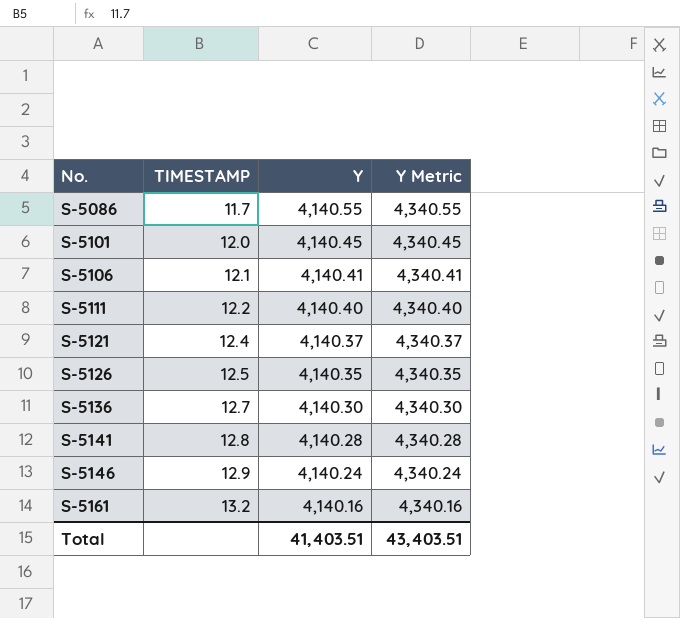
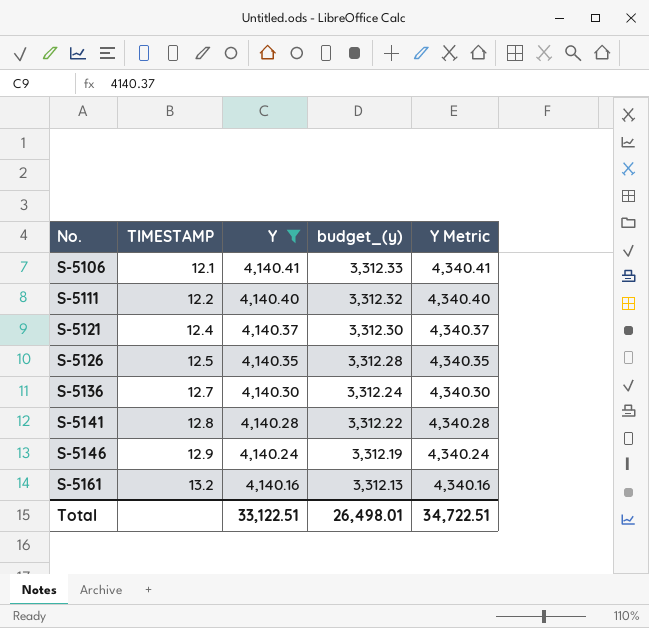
filter: none -> Y <= 4,140.41
column budget_(y) | formula: none -> [Y] * 0.8
Total | Y: 41,403.51 -> 33,122.51
Total | Y Metric: 43,403.51 -> 34,722.51

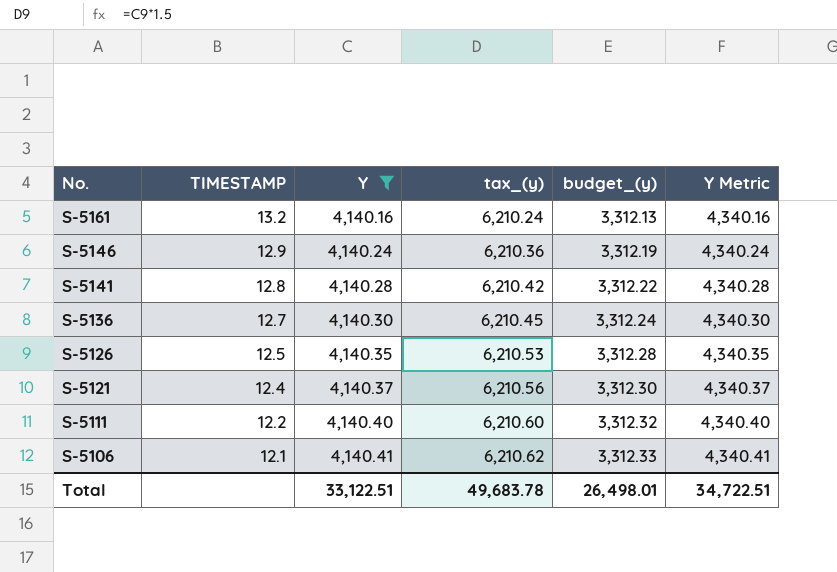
row order: No. ascending -> No. descending
column tax_(y) | formula: none -> [Y] * 1.5

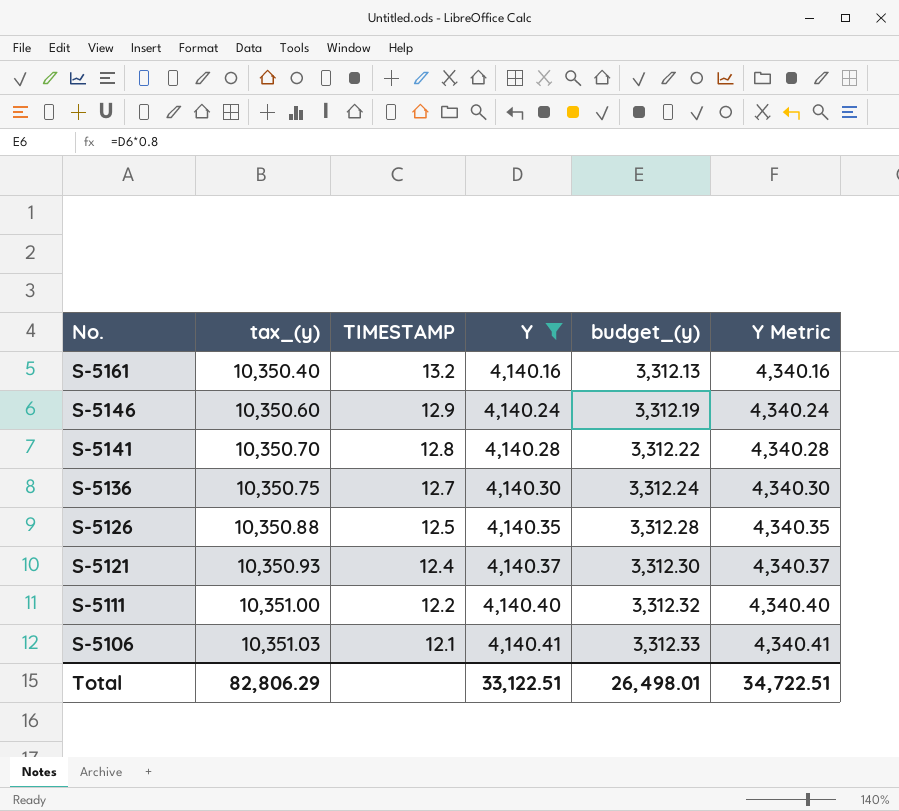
column tax_(y) | formula: [Y] * 1.5 -> [Y] * 2.5
column tax_(y) | position: 4 -> 2
Total | tax_(y): 49,683.78 -> 82,806.29

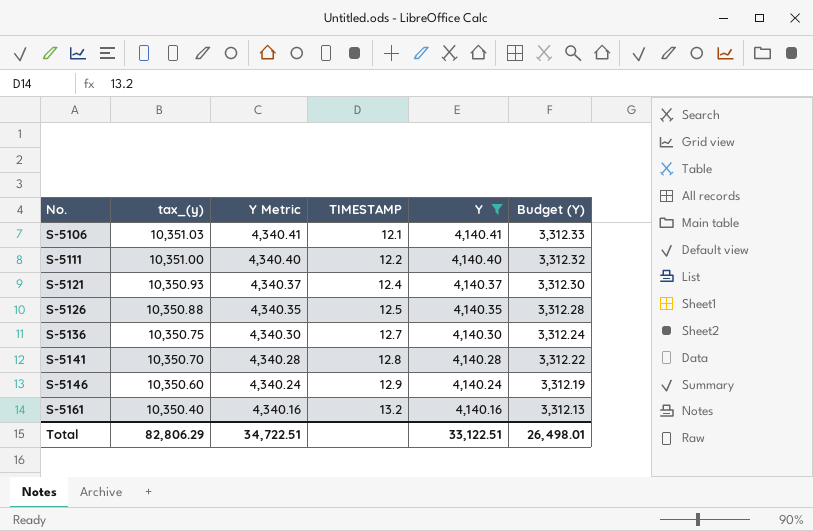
row order: No. descending -> No. ascending
column Y Metric | position: 6 -> 3
column name: budget_(y) -> Budget (Y)

